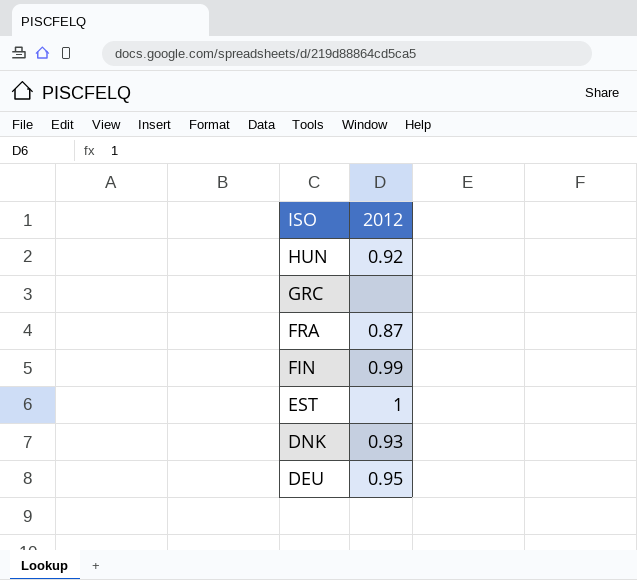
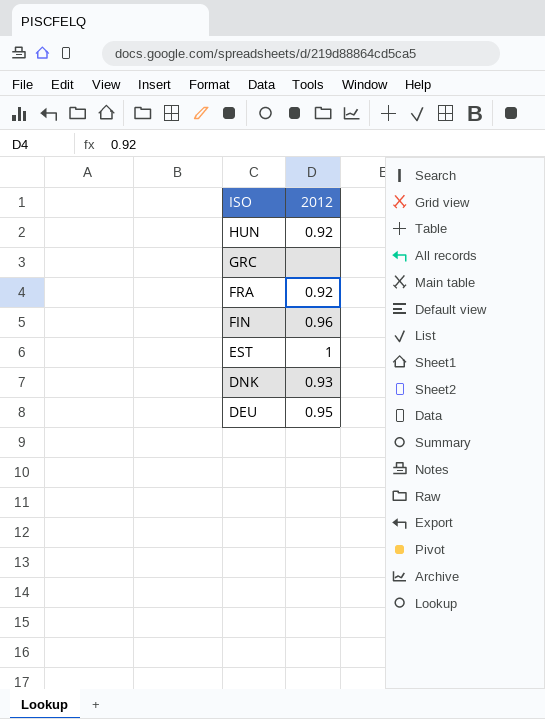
FRA | 2012: 0.87 -> 0.92
FIN | 2012: 0.99 -> 0.96

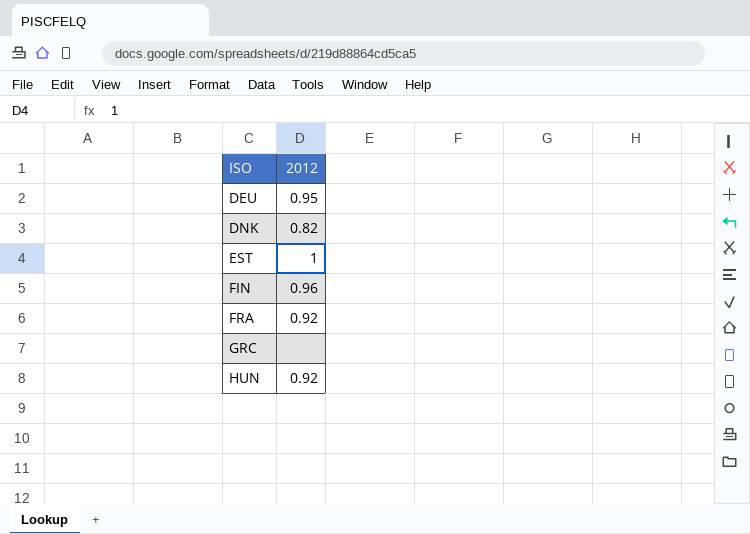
row order: ISO descending -> ISO ascending
DNK | 2012: 0.93 -> 0.82

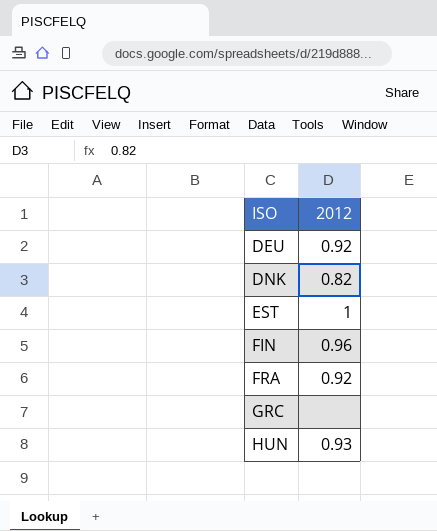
DEU | 2012: 0.95 -> 0.92
HUN | 2012: 0.92 -> 0.93

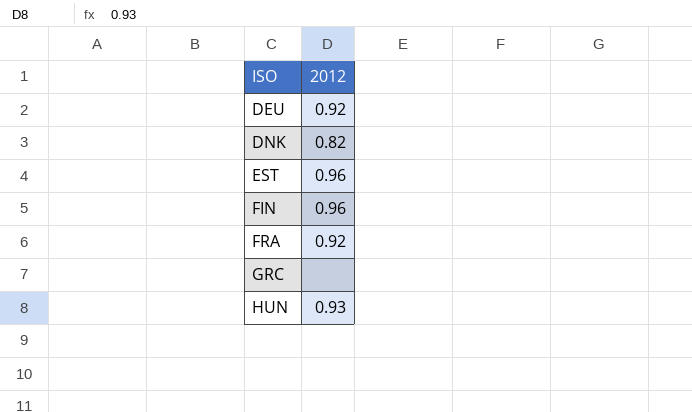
EST | 2012: 1 -> 0.96

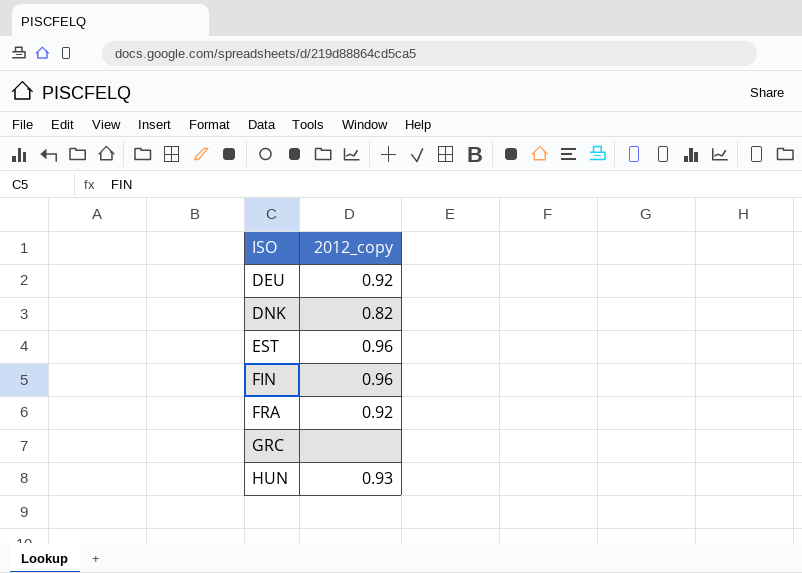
column name: 2012 -> 2012_copy

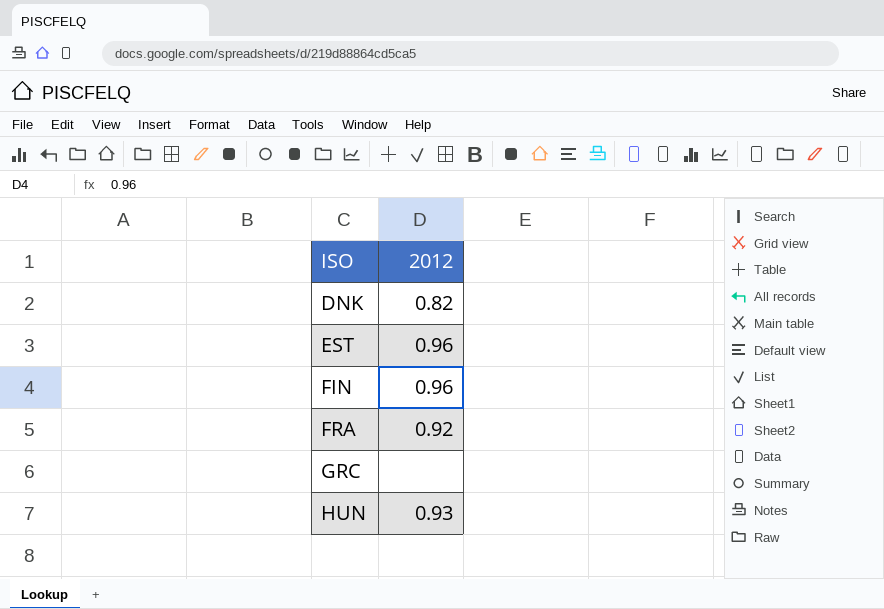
column name: 2012_copy -> 2012
row DEU: 0.92 -> none

